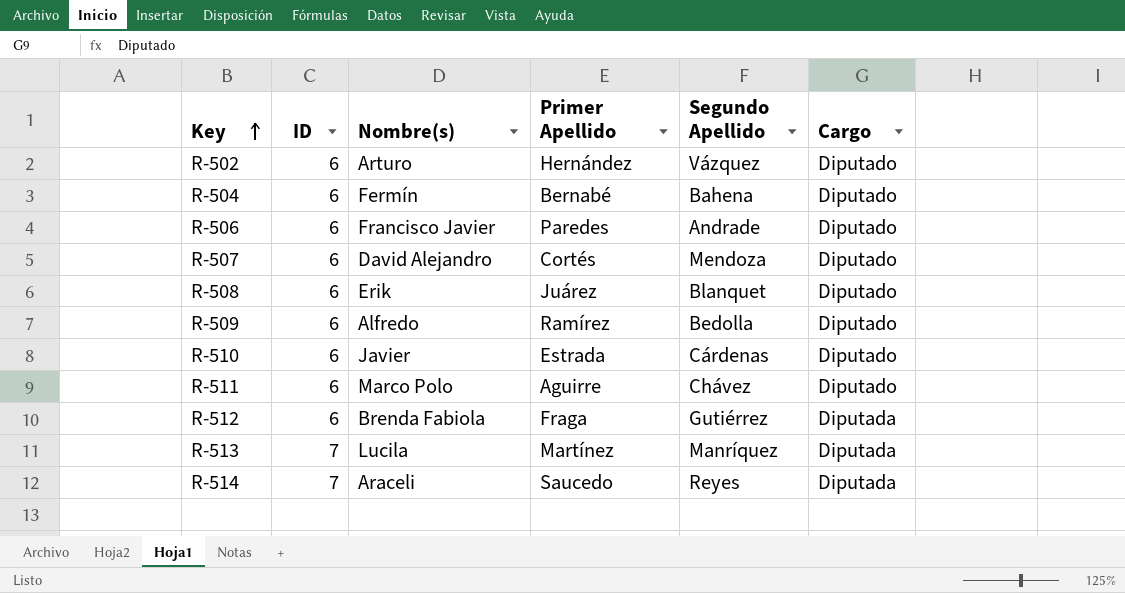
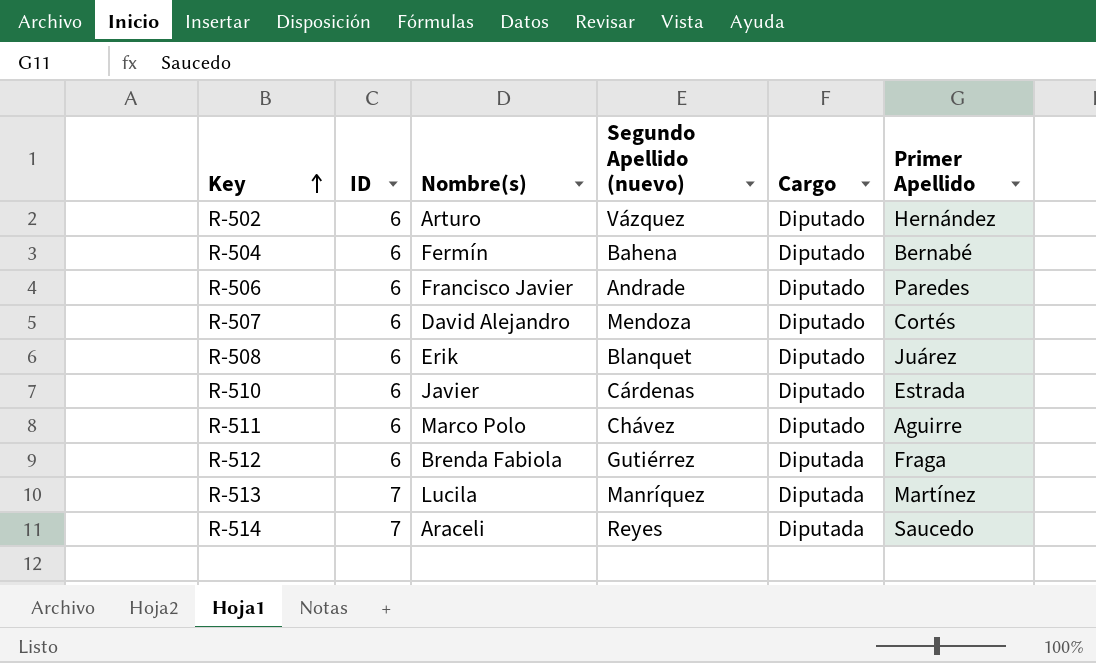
column name: Segundo Apellido -> Segundo Apellido (nuevo)
column Primer Apellido | position: 4 -> 6
row R-509: 6 | Alfredo | Ramírez | Bedolla | Diputado -> none

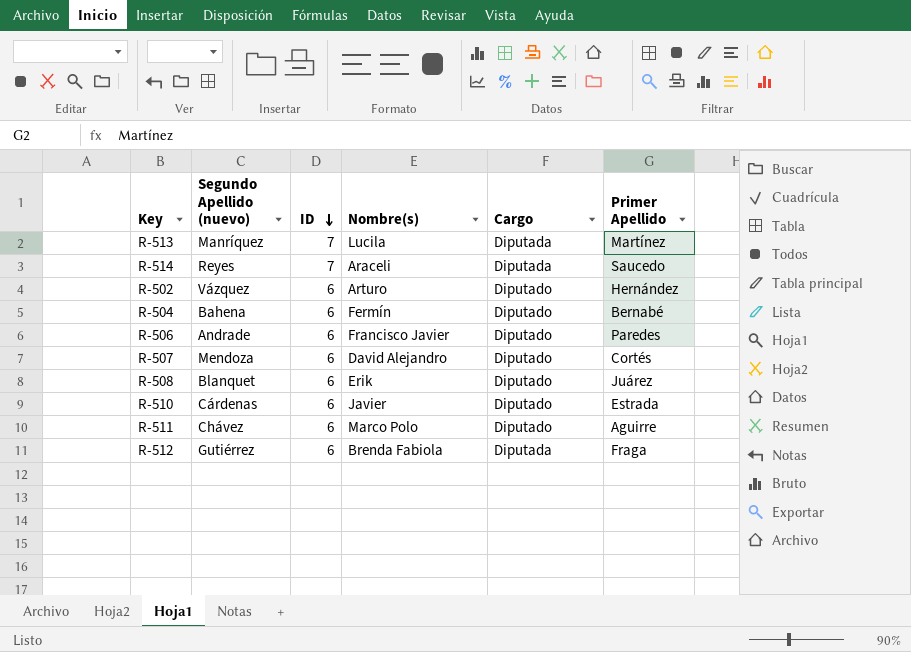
row order: Key ascending -> ID descending
column Segundo Apellido (nuevo) | position: 4 -> 2

